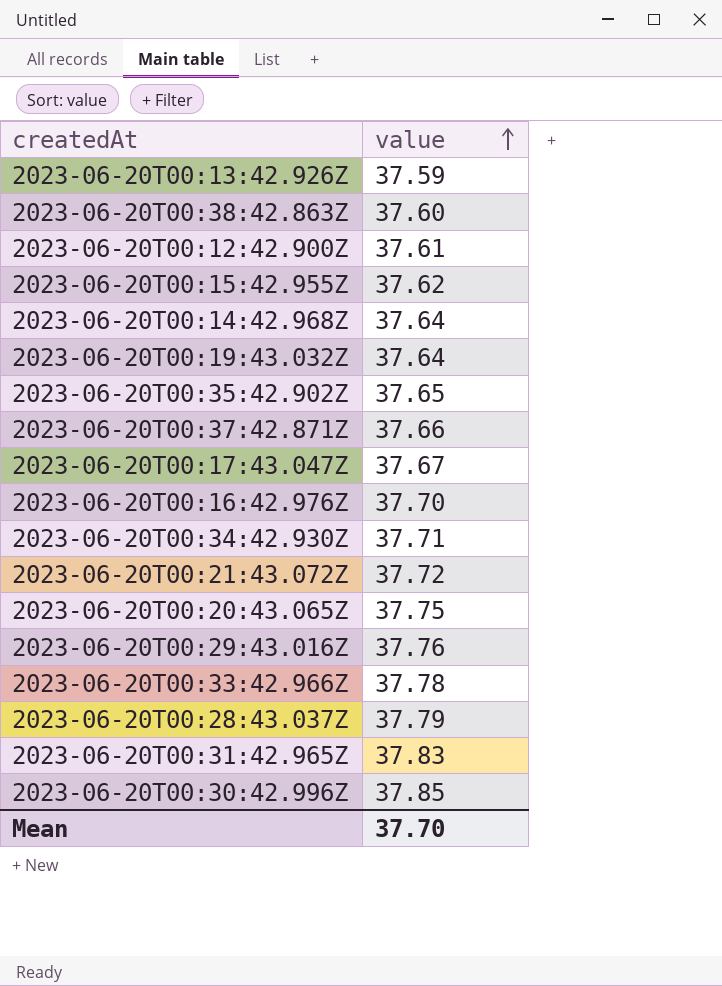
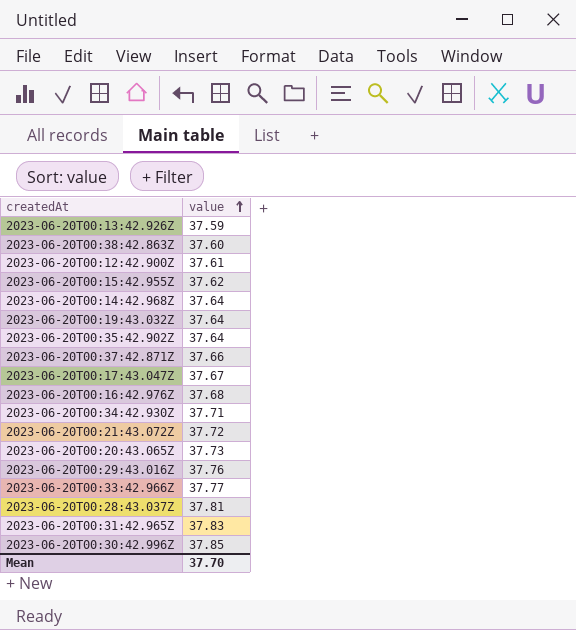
2023-06-20T00:35:42.902Z | value: 37.65 -> 37.64
2023-06-20T00:16:42.976Z | value: 37.70 -> 37.68
2023-06-20T00:20:43.065Z | value: 37.75 -> 37.73
2023-06-20T00:33:42.966Z | value: 37.78 -> 37.77
2023-06-20T00:28:43.037Z | value: 37.79 -> 37.81

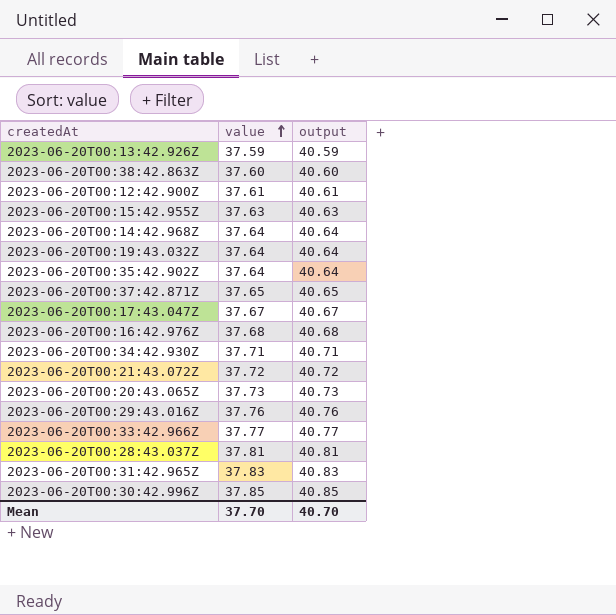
column output | formula: none -> [value] + 3
2023-06-20T00:15:42.955Z | value: 37.62 -> 37.63
2023-06-20T00:37:42.871Z | value: 37.66 -> 37.65

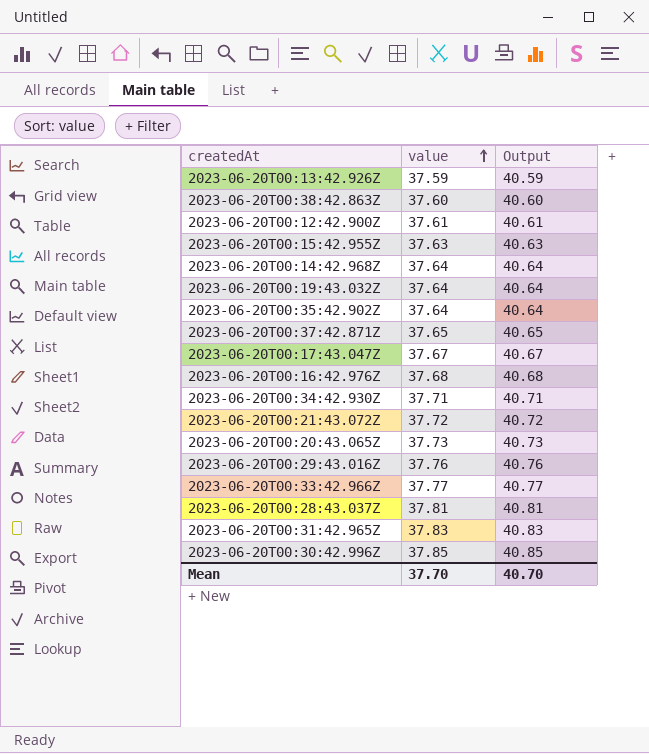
column name: output -> Output

